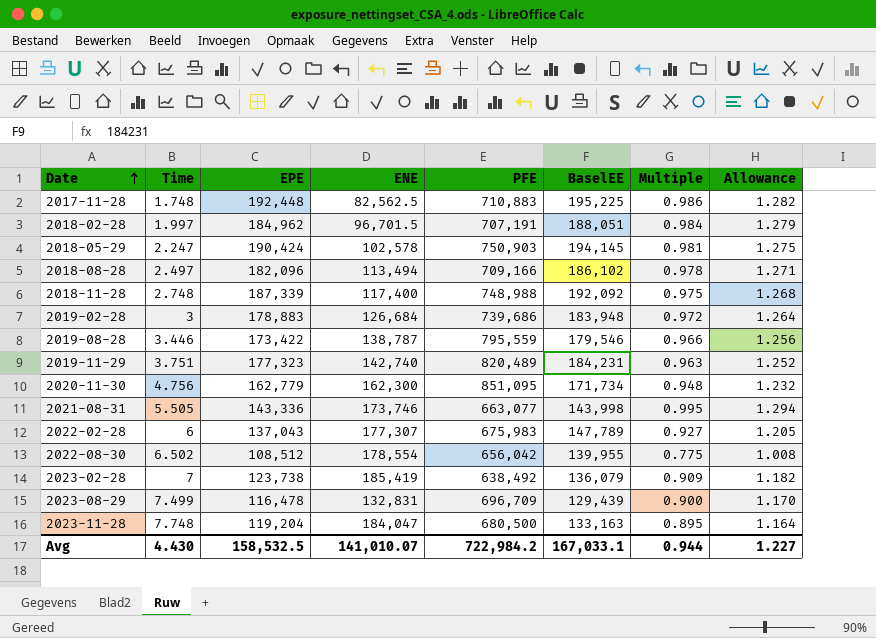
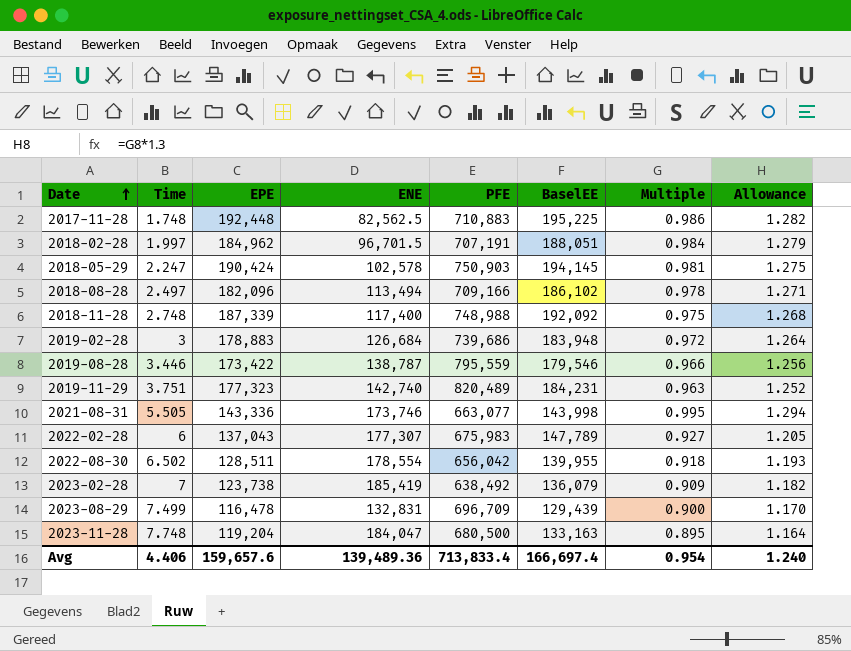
row 2020-11-30: 4.756 | 162,779 | 162,300 | 851,095 | 171,734 | 0.948 | 1.232 -> none
2022-08-30 | EPE: 108,512 -> 128,511
2022-08-30 | Multiple: 0.775 -> 0.918
2022-08-30 | Allowance: 1.008 -> 1.193
Avg | Time: 4.430 -> 4.406
Avg | EPE: 158,532.5 -> 159,657.6
Avg | ENE: 141,010.07 -> 139,489.36
Avg | PFE: 722,984.2 -> 713,833.4
Avg | BaselEE: 167,033.1 -> 166,697.4
Avg | Multiple: 0.944 -> 0.954
Avg | Allowance: 1.227 -> 1.240

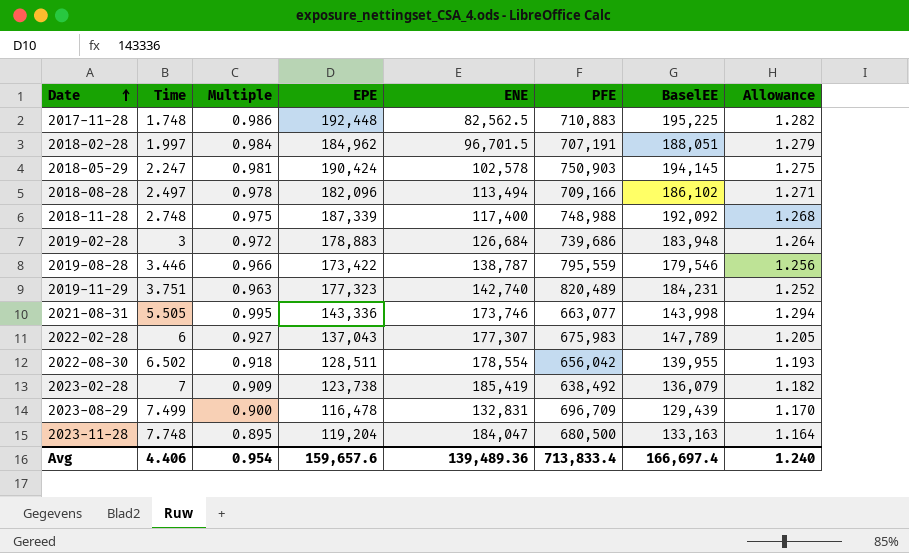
column Multiple | position: 7 -> 3

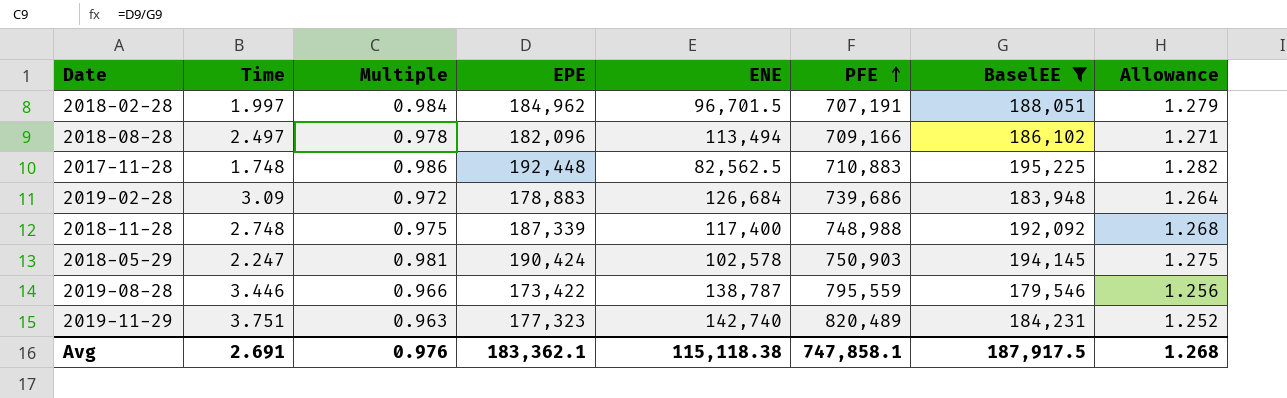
filter: none -> BaselEE >= 179,546
row order: Date ascending -> PFE ascending
2019-02-28 | Time: 3 -> 3.09
Avg | Time: 4.406 -> 2.691
Avg | Multiple: 0.954 -> 0.976
Avg | EPE: 159,657.6 -> 183,362.1
Avg | ENE: 139,489.36 -> 115,118.38
Avg | PFE: 713,833.4 -> 747,858.1
Avg | BaselEE: 166,697.4 -> 187,917.5
Avg | Allowance: 1.240 -> 1.268

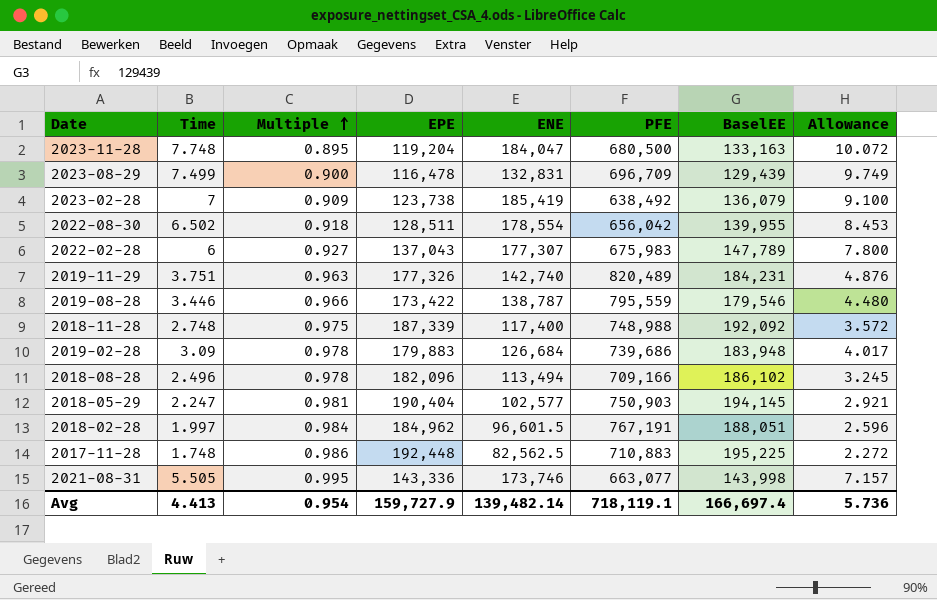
filter: BaselEE >= 179,546 -> none
row order: PFE ascending -> Multiple ascending
column Allowance | formula: [Multiple] * 1.3 -> [Time] * 1.3
2019-11-29 | EPE: 177,323 -> 177,326
2019-02-28 | Multiple: 0.972 -> 0.978
2019-02-28 | EPE: 178,883 -> 179,883
2018-08-28 | Time: 2.497 -> 2.496
2018-05-29 | EPE: 190,424 -> 190,404
2018-05-29 | ENE: 102,578 -> 102,577
2018-02-28 | ENE: 96,701.5 -> 96,601.5
2018-02-28 | PFE: 707,191 -> 767,191
Avg | Time: 2.691 -> 4.413
Avg | Multiple: 0.976 -> 0.954
Avg | EPE: 183,362.1 -> 159,727.9
Avg | ENE: 115,118.38 -> 139,482.14
Avg | PFE: 747,858.1 -> 718,119.1
Avg | BaselEE: 187,917.5 -> 166,697.4
Avg | Allowance: 1.268 -> 5.736

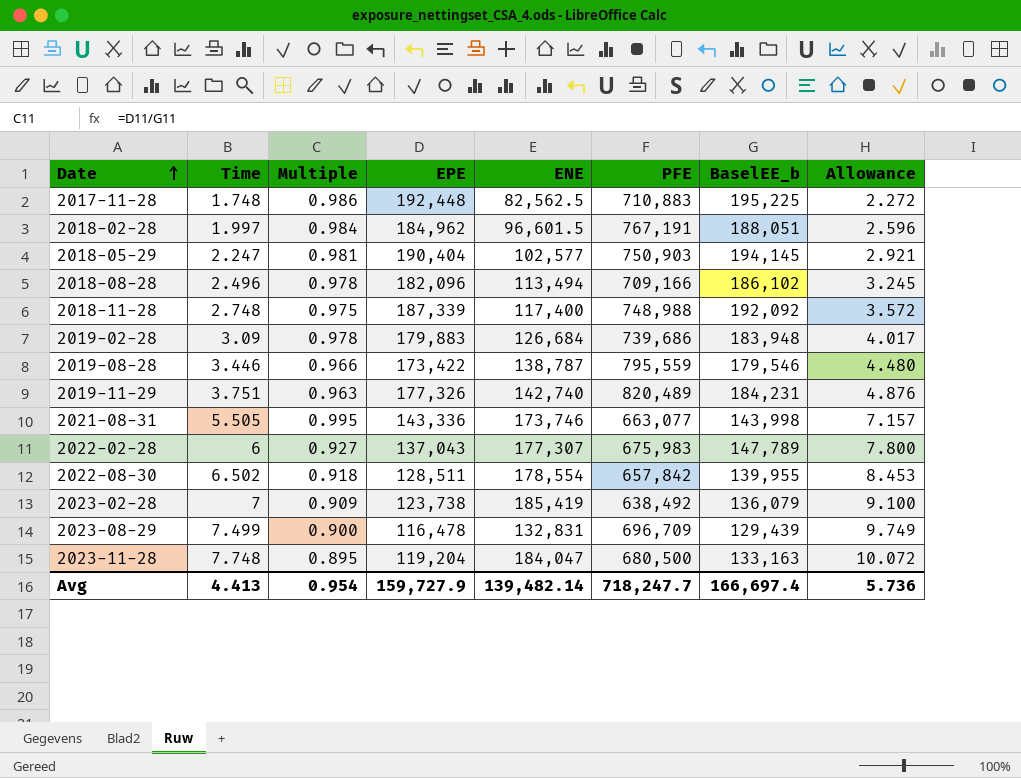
row order: Multiple ascending -> Date ascending
column name: BaselEE -> BaselEE_b
2022-08-30 | PFE: 656,042 -> 657,842
Avg | PFE: 718,119.1 -> 718,247.7

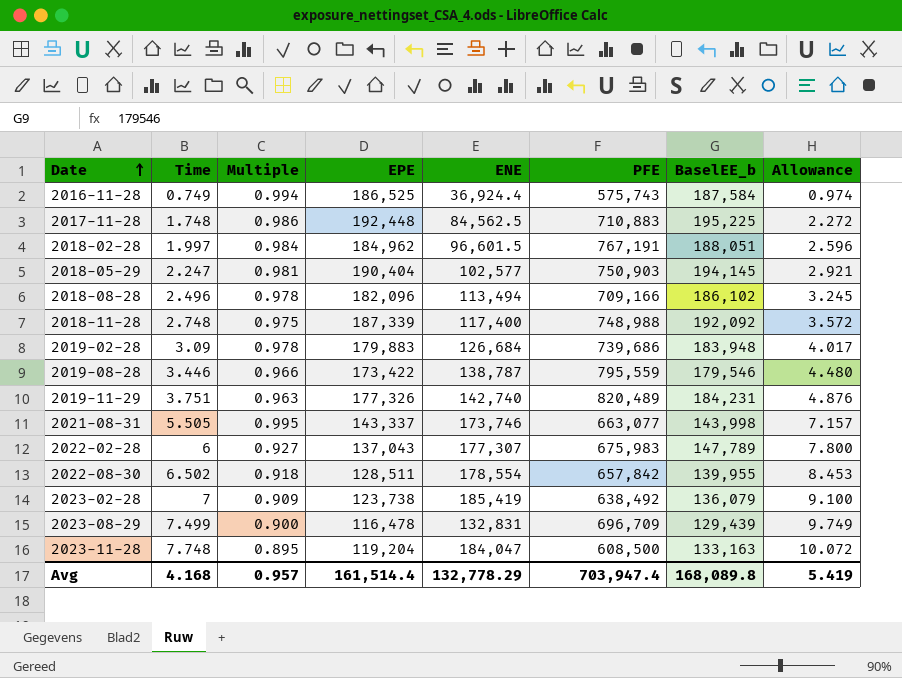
row 2016-11-28: none -> 0.749 | 0.994 | 186,525 | 36,924.4 | 575,743 | 187,584 | 0.974
2017-11-28 | ENE: 82,562.5 -> 84,562.5
2021-08-31 | EPE: 143,336 -> 143,337
2023-11-28 | PFE: 680,500 -> 608,500
Avg | Time: 4.413 -> 4.168
Avg | Multiple: 0.954 -> 0.957
Avg | EPE: 159,727.9 -> 161,514.4
Avg | ENE: 139,482.14 -> 132,778.29
Avg | PFE: 718,247.7 -> 703,947.4
Avg | BaselEE_b: 166,697.4 -> 168,089.8
Avg | Allowance: 5.736 -> 5.419

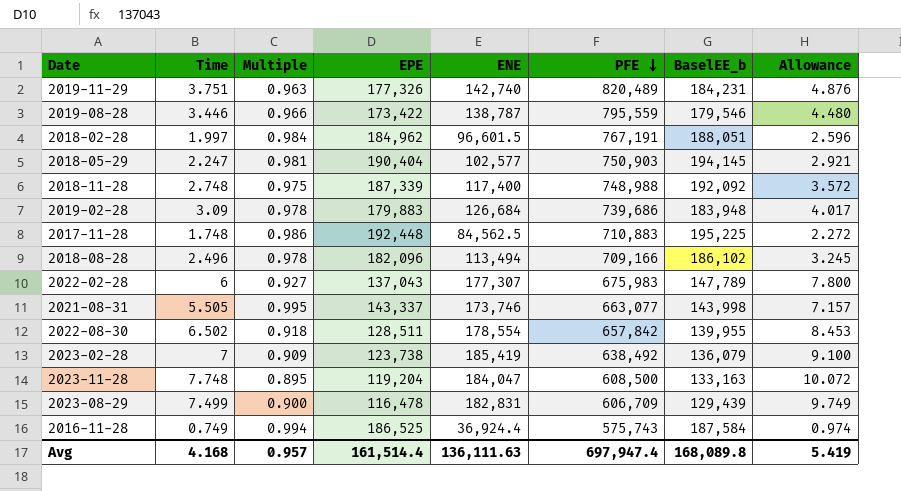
row order: Date ascending -> PFE descending
2023-08-29 | ENE: 132,831 -> 182,831
2023-08-29 | PFE: 696,709 -> 606,709
Avg | ENE: 132,778.29 -> 136,111.63
Avg | PFE: 703,947.4 -> 697,947.4

